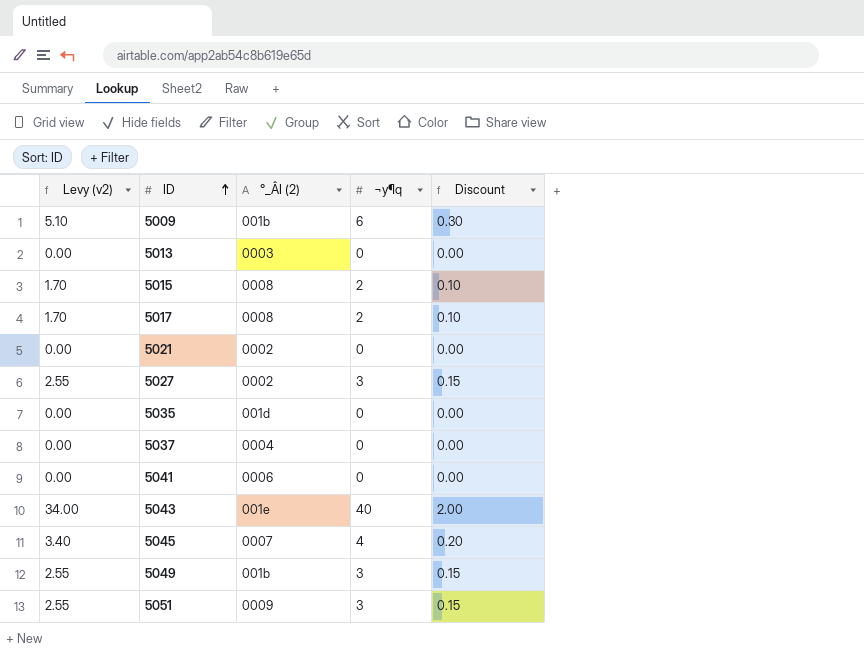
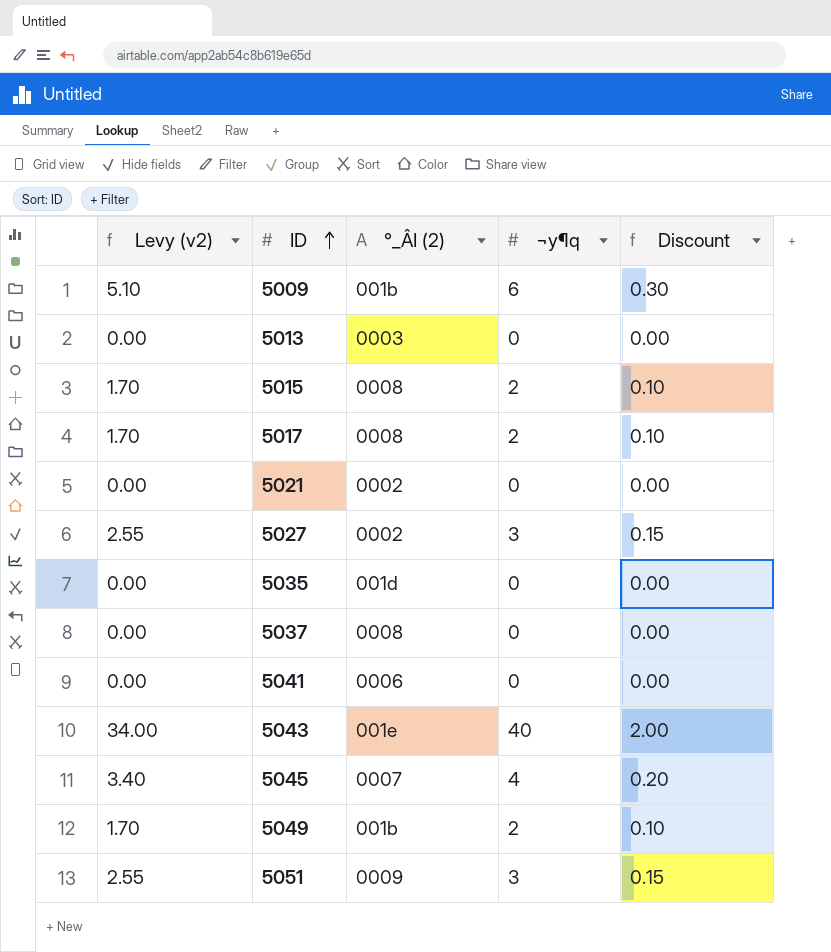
5037 | °_ÂI (2): 0004 -> 0008
5049 | Levy (v2): 2.55 -> 1.70
5049 | ¬y¶q: 3 -> 2
5049 | Discount: 0.15 -> 0.10

